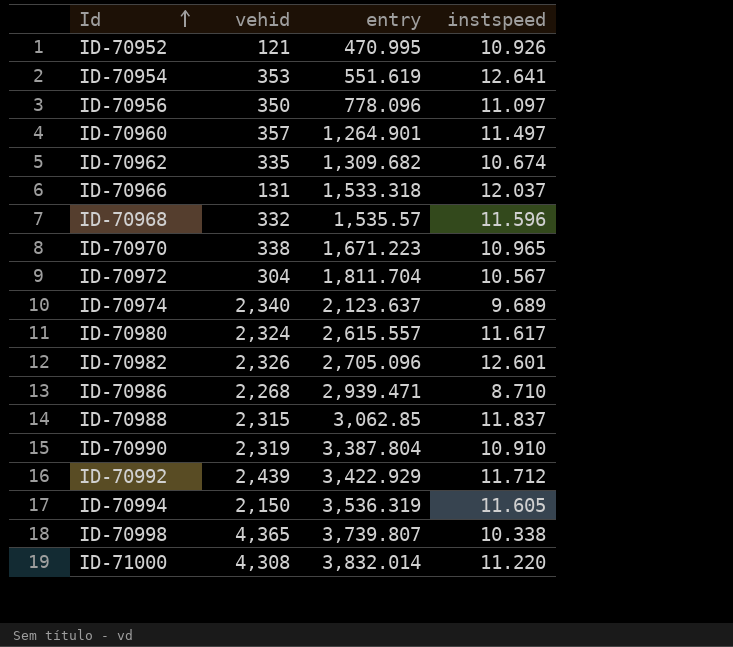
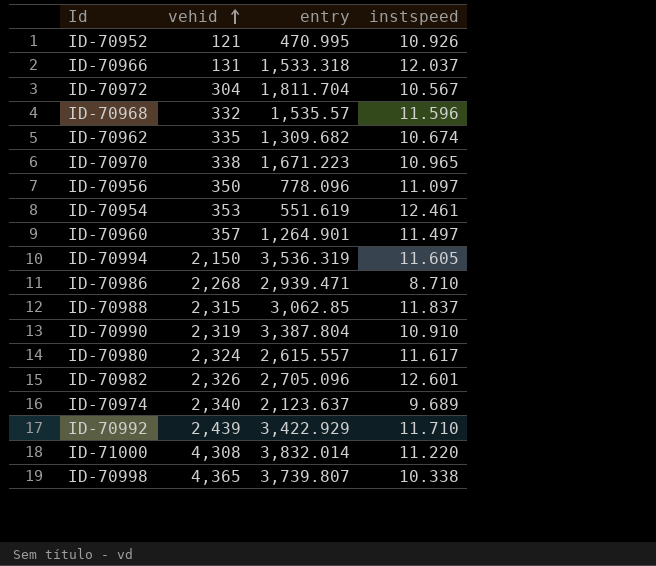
row order: Id ascending -> vehid ascending
ID-70954 | instspeed: 12.641 -> 12.461
ID-70992 | instspeed: 11.712 -> 11.710

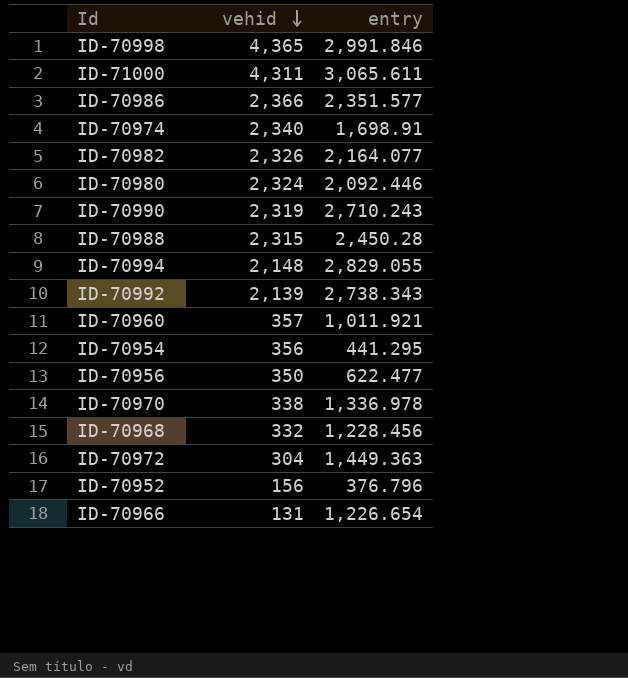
row order: vehid ascending -> vehid descending
column instspeed | position: 4 -> none
row ID-70962: 335 | 1,309.682 | 10.674 -> none
ID-70998 | entry: 3,739.807 -> 2,991.846
ID-71000 | vehid: 4,308 -> 4,311
ID-71000 | entry: 3,832.014 -> 3,065.611
ID-70986 | vehid: 2,268 -> 2,366
ID-70986 | entry: 2,939.471 -> 2,351.577
ID-70974 | entry: 2,123.637 -> 1,698.91
ID-70982 | entry: 2,705.096 -> 2,164.077
ID-70980 | entry: 2,615.557 -> 2,092.446
ID-70990 | entry: 3,387.804 -> 2,710.243
ID-70988 | entry: 3,062.85 -> 2,450.28
ID-70994 | vehid: 2,150 -> 2,148
ID-70994 | entry: 3,536.319 -> 2,829.055
ID-70992 | vehid: 2,439 -> 2,139
ID-70992 | entry: 3,422.929 -> 2,738.343
ID-70960 | entry: 1,264.901 -> 1,011.921
ID-70954 | vehid: 353 -> 356
ID-70954 | entry: 551.619 -> 441.295
ID-70956 | entry: 778.096 -> 622.477
ID-70970 | entry: 1,671.223 -> 1,336.978
ID-70968 | entry: 1,535.57 -> 1,228.456
ID-70972 | entry: 1,811.704 -> 1,449.363
ID-70952 | vehid: 121 -> 156
ID-70952 | entry: 470.995 -> 376.796
ID-70966 | entry: 1,533.318 -> 1,226.654

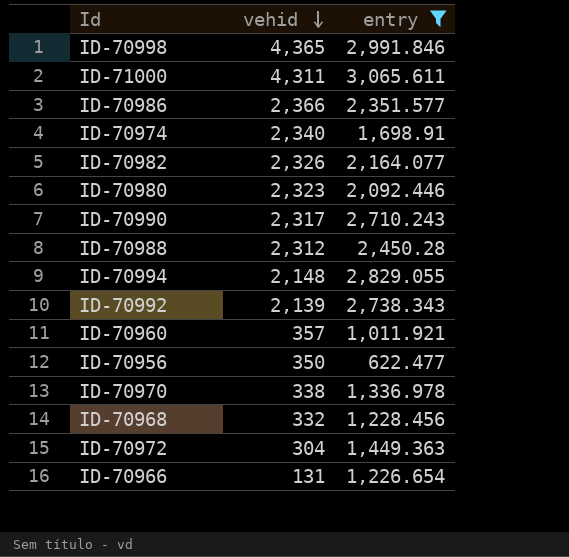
filter: none -> entry >= 622.477
ID-70980 | vehid: 2,324 -> 2,323
ID-70990 | vehid: 2,319 -> 2,317
ID-70988 | vehid: 2,315 -> 2,312

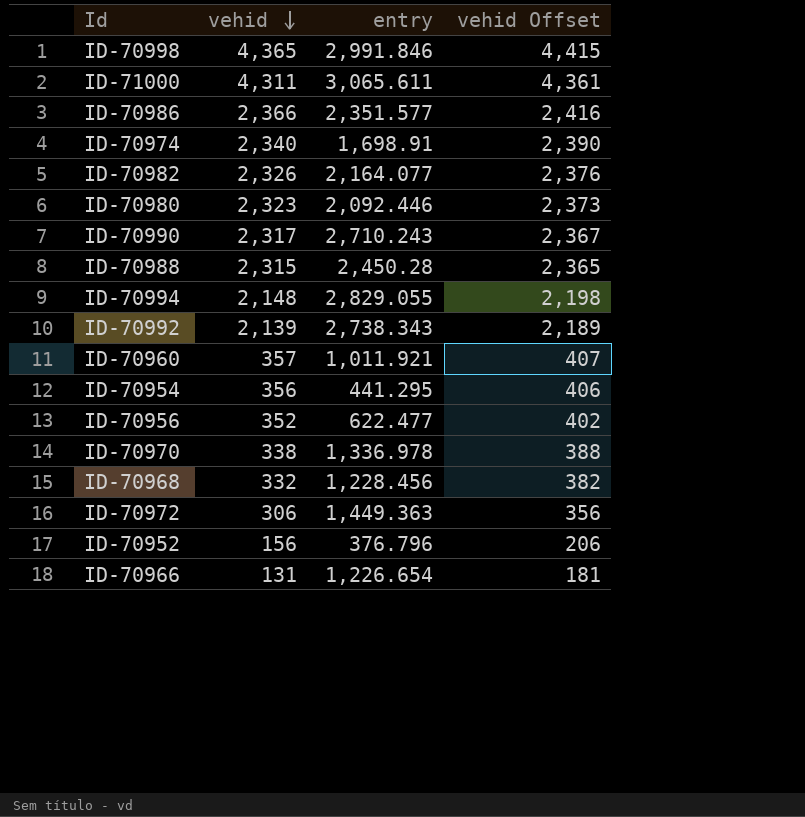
filter: entry >= 622.477 -> none
column vehid Offset | formula: none -> [vehid] + 50
ID-70988 | vehid: 2,312 -> 2,315
ID-70956 | vehid: 350 -> 352
ID-70972 | vehid: 304 -> 306

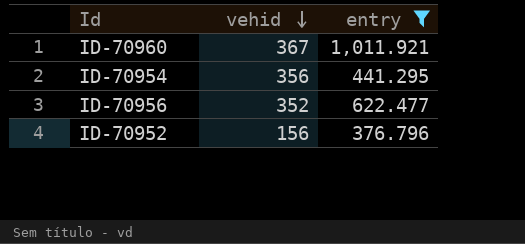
filter: none -> entry <= 1,011.921
column vehid Offset | formula: [vehid] + 50 -> none
ID-70960 | vehid: 357 -> 367

